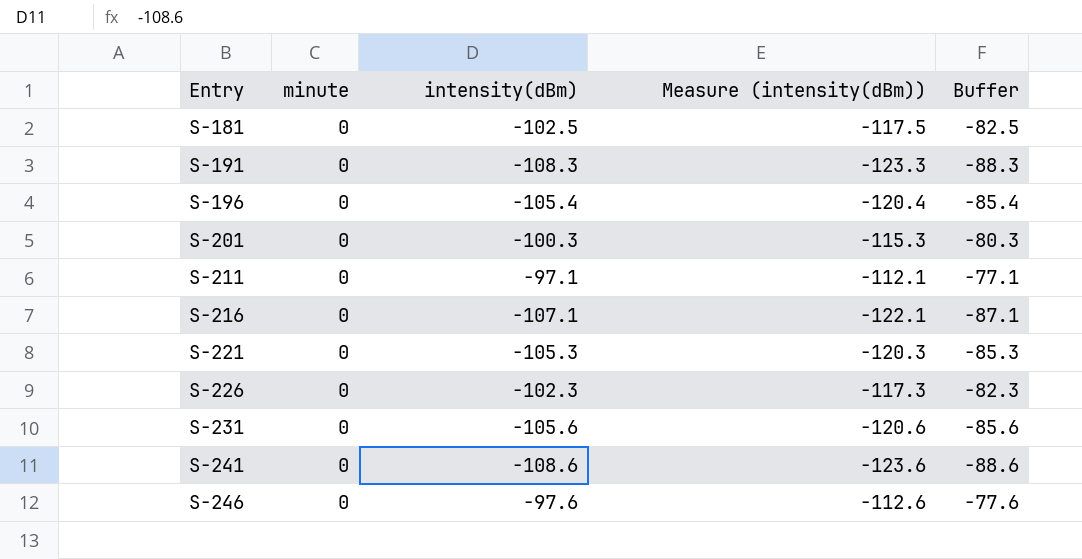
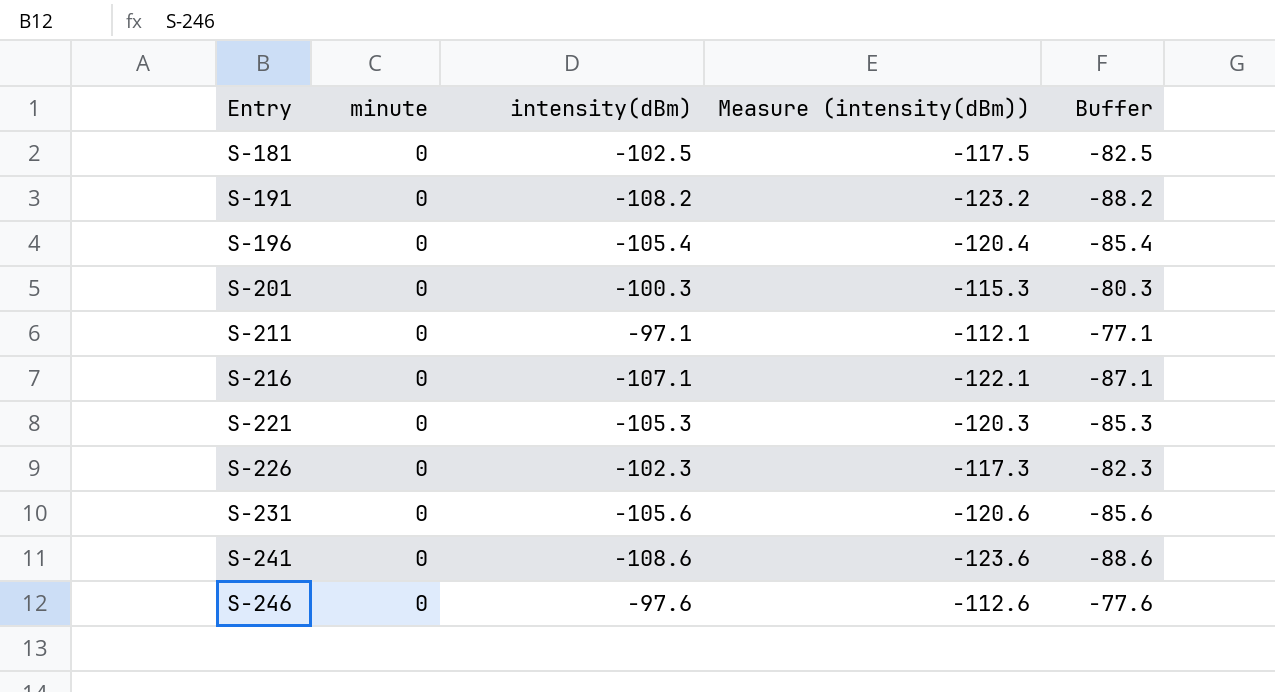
S-191 | intensity(dBm): -108.3 -> -108.2
S-191 | Measure (intensity(dBm)): -123.3 -> -123.2
S-191 | Buffer: -88.3 -> -88.2

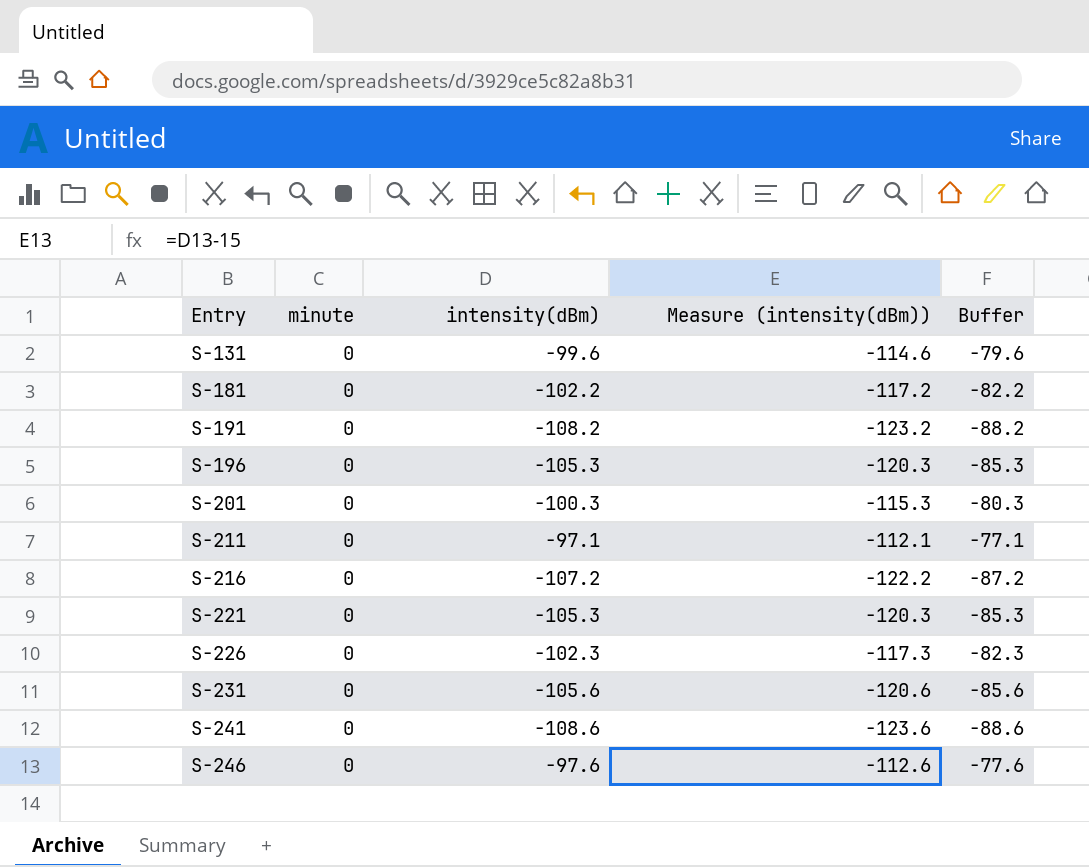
row S-131: none -> 0 | -99.6 | -114.6 | -79.6
S-181 | intensity(dBm): -102.5 -> -102.2
S-181 | Measure (intensity(dBm)): -117.5 -> -117.2
S-181 | Buffer: -82.5 -> -82.2
S-196 | intensity(dBm): -105.4 -> -105.3
S-196 | Measure (intensity(dBm)): -120.4 -> -120.3
S-196 | Buffer: -85.4 -> -85.3
S-216 | intensity(dBm): -107.1 -> -107.2
S-216 | Measure (intensity(dBm)): -122.1 -> -122.2
S-216 | Buffer: -87.1 -> -87.2

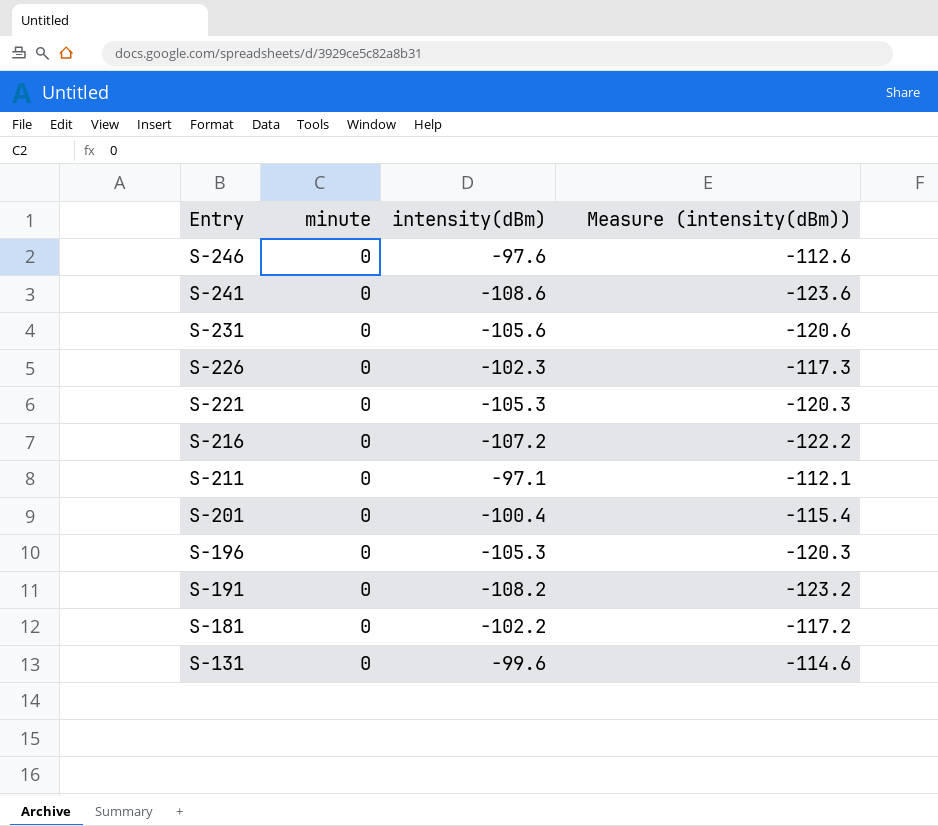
row order: Entry ascending -> Entry descending
column Buffer | formula: [intensity(dBm)] + 20 -> none
S-201 | intensity(dBm): -100.3 -> -100.4
S-201 | Measure (intensity(dBm)): -115.3 -> -115.4

